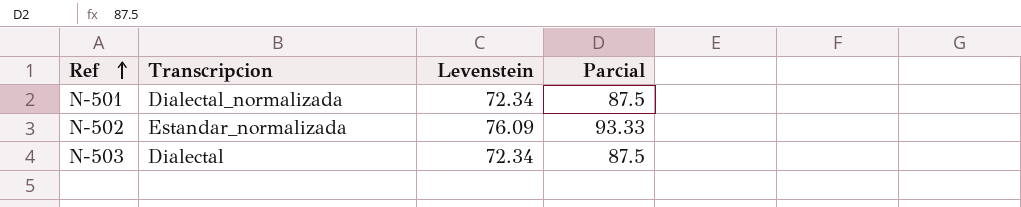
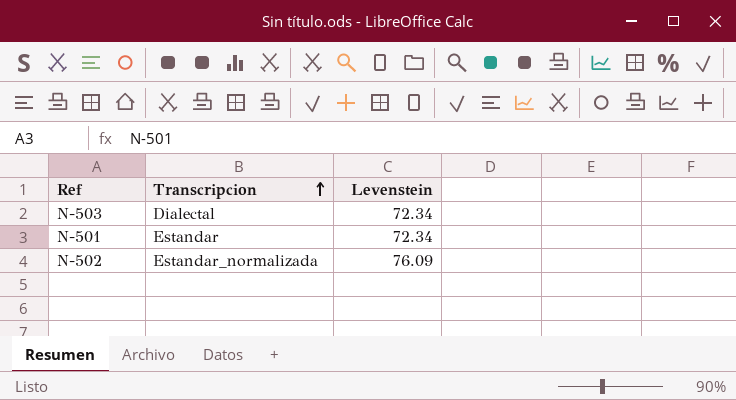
row order: Ref ascending -> Transcripcion ascending
column Parcial | position: 4 -> none
N-501 | Transcripcion: Dialectal_normalizada -> Estandar

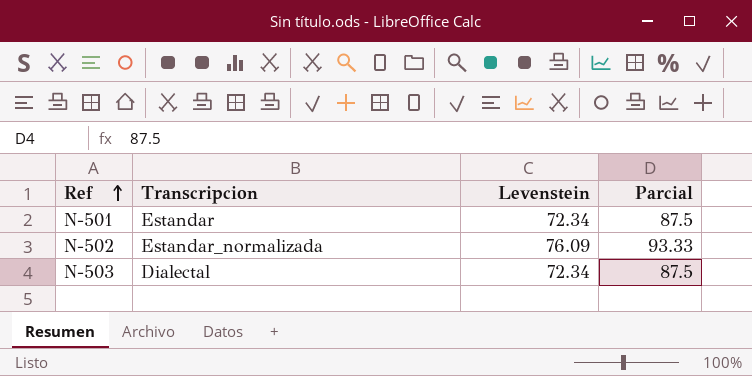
row order: Transcripcion ascending -> Ref ascending
column Parcial | position: none -> 4

